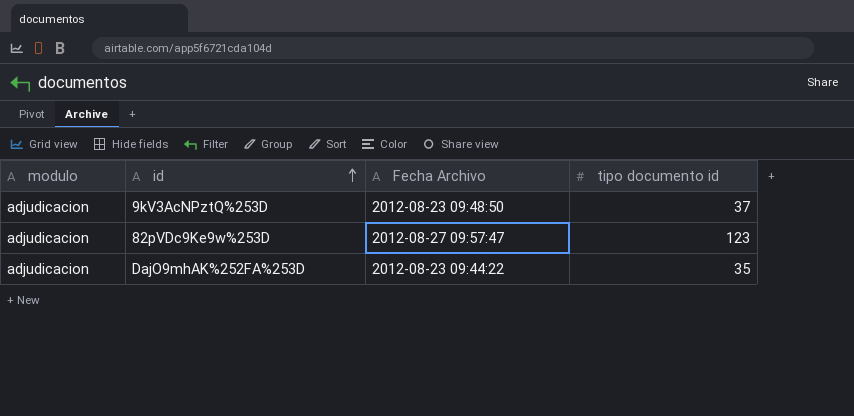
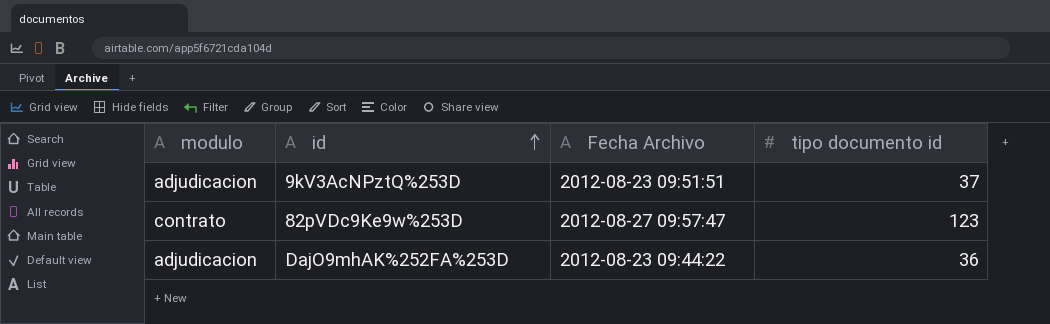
9kV3AcNPztQ%253D | Fecha Archivo: 2012-08-23 09:48:50 -> 2012-08-23 09:51:51
82pVDc9Ke9w%253D | modulo: adjudicacion -> contrato
DajO9mhAK%252FA%253D | tipo documento id: 35 -> 36

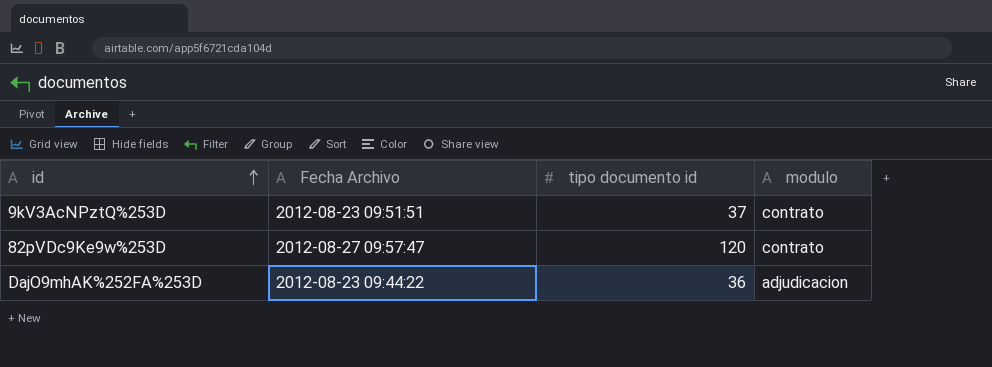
column modulo | position: 1 -> 4
9kV3AcNPztQ%253D | modulo: adjudicacion -> contrato
82pVDc9Ke9w%253D | tipo documento id: 123 -> 120

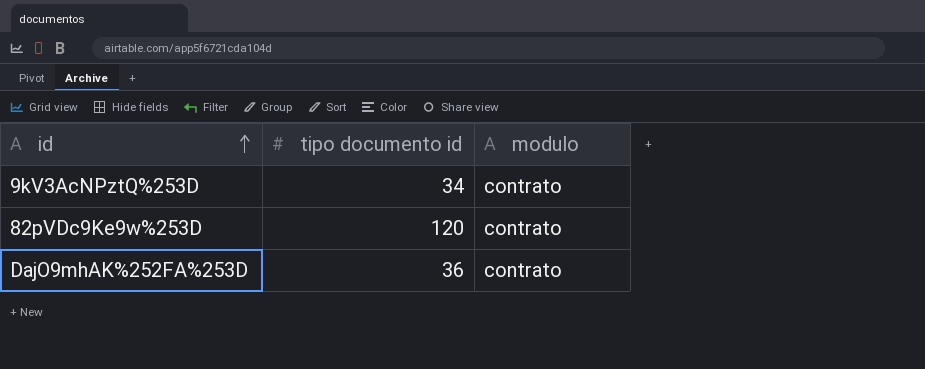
column Fecha Archivo | position: 2 -> none
9kV3AcNPztQ%253D | tipo documento id: 37 -> 34
DajO9mhAK%252FA%253D | modulo: adjudicacion -> contrato

